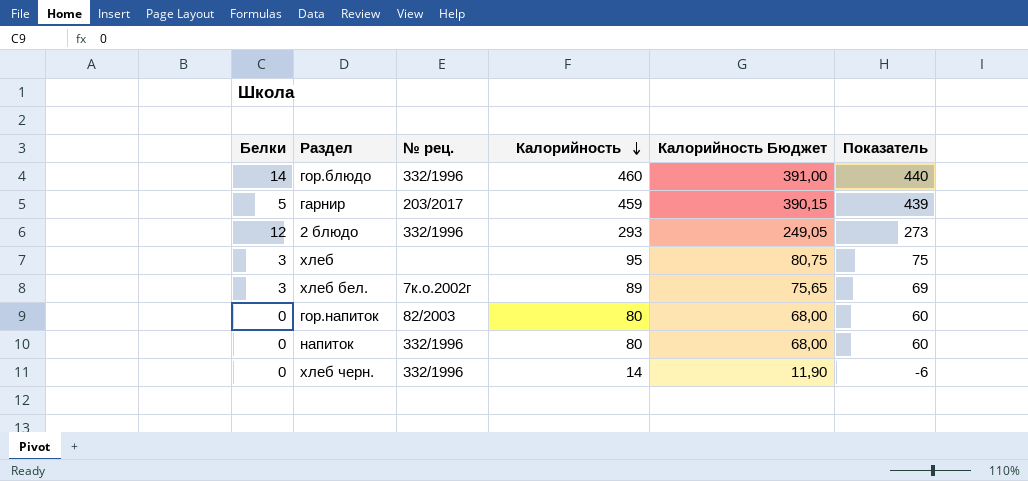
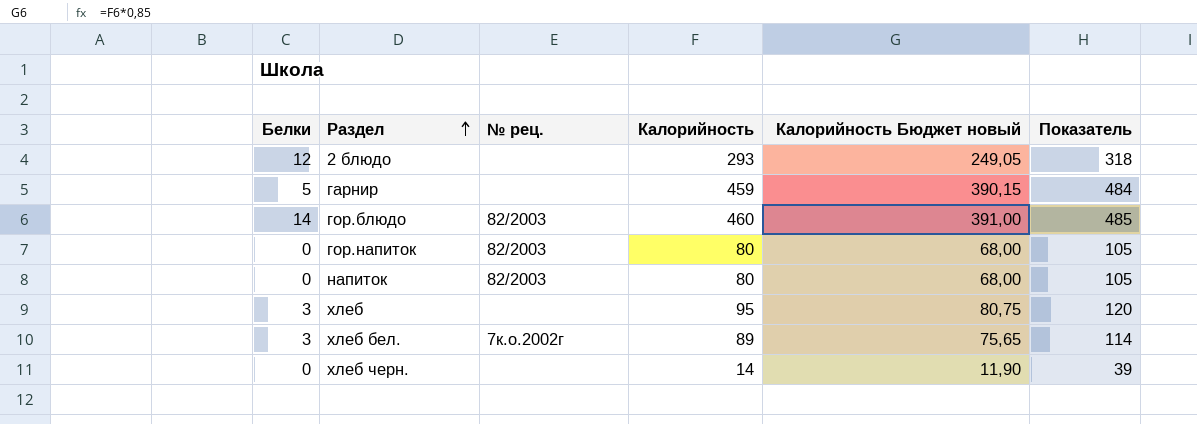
row order: Калорийность descending -> Раздел ascending
column name: Калорийность Бюджет -> Калорийность Бюджет новый
column Показатель | formula: [Калорийность] - 20 -> [Калорийность] + 25
2 блюдо | № рец.: 332/1996 -> none
гарнир | № рец.: 203/2017 -> none
гор.блюдо | № рец.: 332/1996 -> 82/2003
напиток | № рец.: 332/1996 -> 82/2003
хлеб черн. | № рец.: 332/1996 -> none

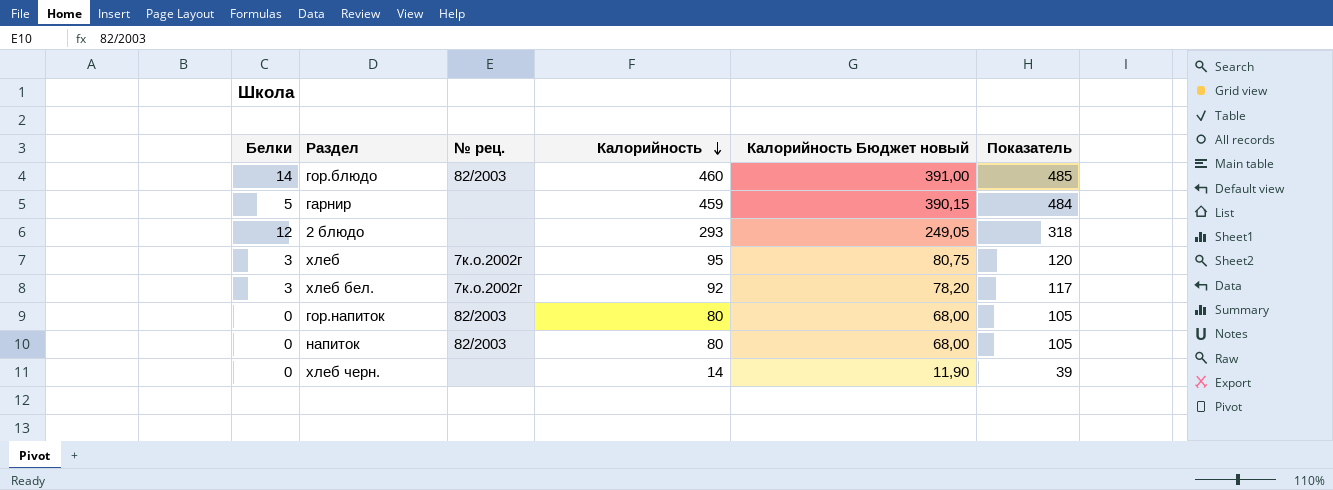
row order: Раздел ascending -> Калорийность descending
хлеб | № рец.: none -> 7к.о.2002г
хлеб бел. | Калорийность: 89 -> 92
хлеб бел. | Калорийность Бюджет новый: 75,65 -> 78,20
хлеб бел. | Показатель: 114 -> 117

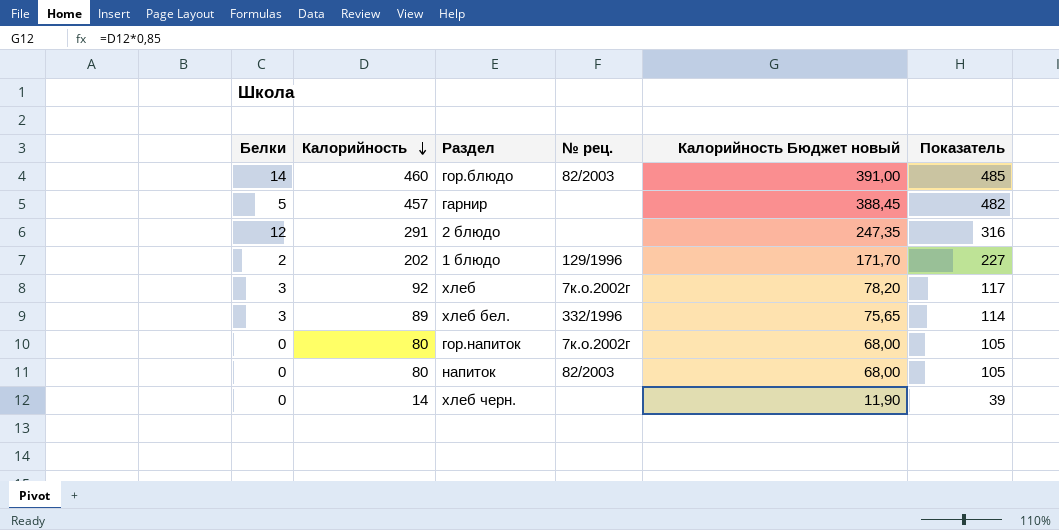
column Калорийность | position: 4 -> 2
гарнир | Калорийность: 459 -> 457
гарнир | Калорийность Бюджет новый: 390,15 -> 388,45
гарнир | Показатель: 484 -> 482
2 блюдо | Калорийность: 293 -> 291
2 блюдо | Калорийность Бюджет новый: 249,05 -> 247,35
2 блюдо | Показатель: 318 -> 316
row 1 блюдо: none -> 2 | 202 | 129/1996 | 171,70 | 227
хлеб | Калорийность: 95 -> 92
хлеб | Калорийность Бюджет новый: 80,75 -> 78,20
хлеб | Показатель: 120 -> 117
хлеб бел. | Калорийность: 92 -> 89
хлеб бел. | № рец.: 7к.о.2002г -> 332/1996
хлеб бел. | Калорийность Бюджет новый: 78,20 -> 75,65
хлеб бел. | Показатель: 117 -> 114
гор.напиток | № рец.: 82/2003 -> 7к.о.2002г

